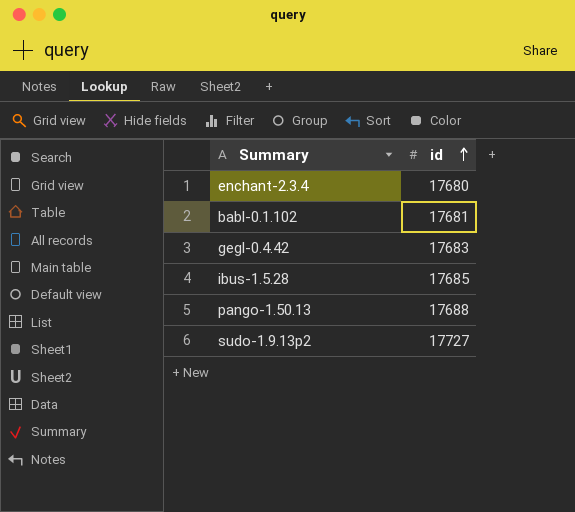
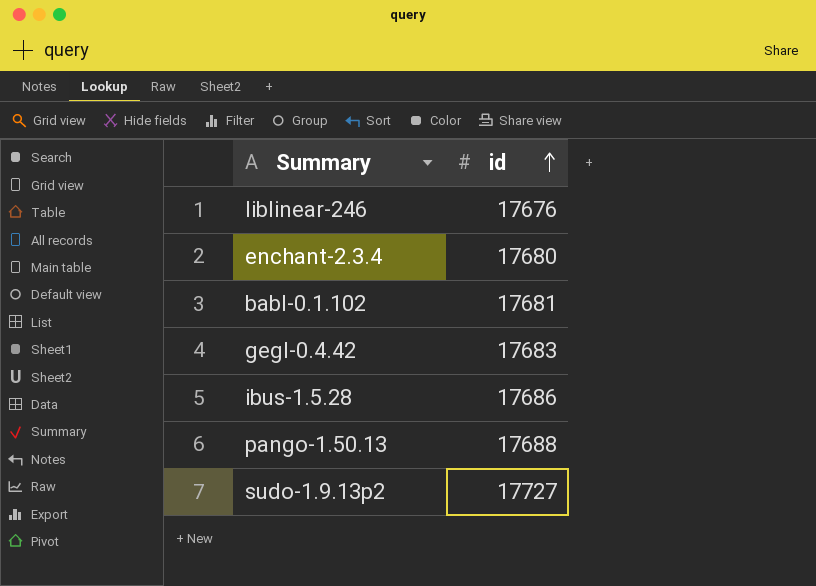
row liblinear-246: none -> 17676
ibus-1.5.28 | id: 17685 -> 17686

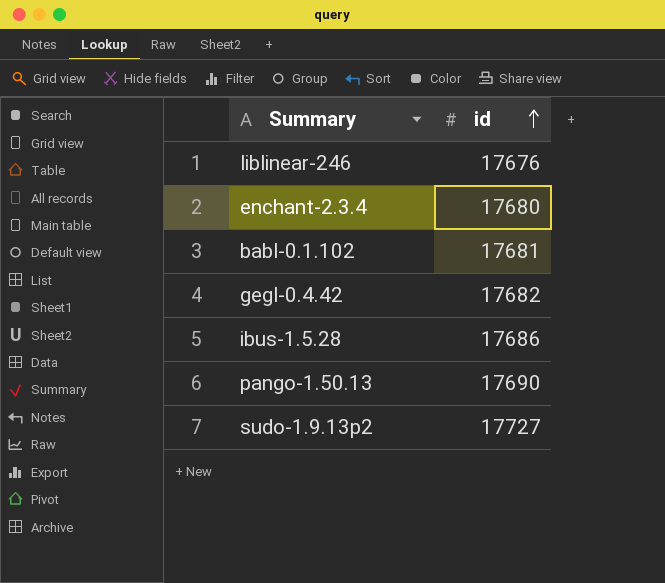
gegl-0.4.42 | id: 17683 -> 17682
pango-1.50.13 | id: 17688 -> 17690

